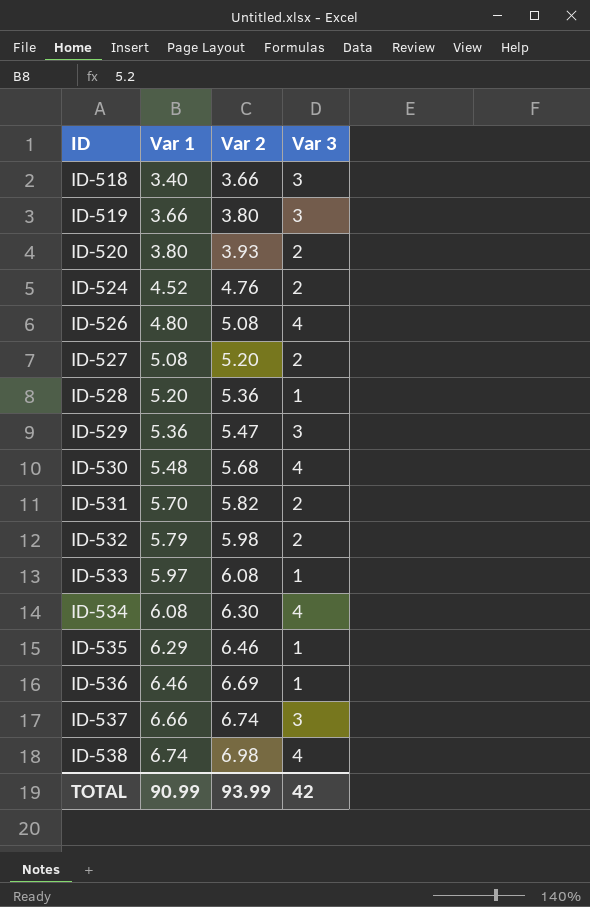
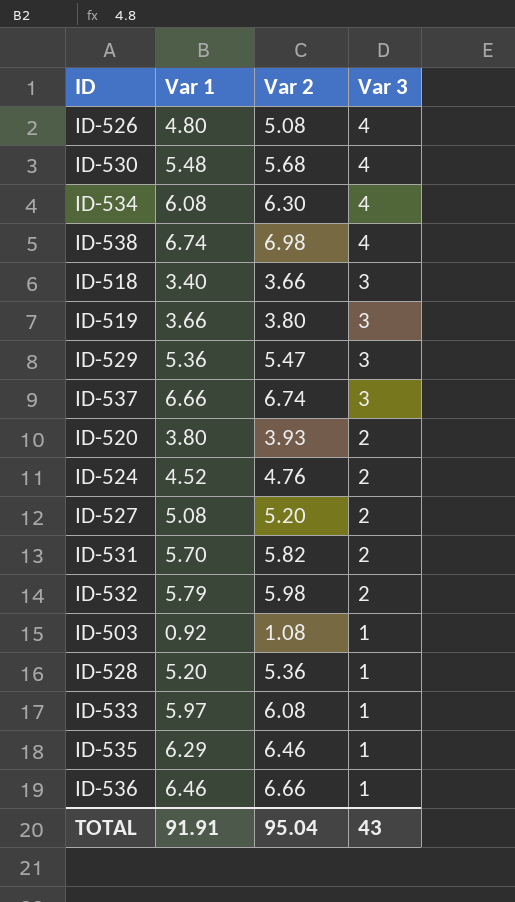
row order: ID ascending -> Var 3 descending
row ID-503: none -> 0.92 | 1.08 | 1
ID-536 | Var 2: 6.69 -> 6.66
TOTAL | Var 1: 90.99 -> 91.91
TOTAL | Var 2: 93.99 -> 95.04
TOTAL | Var 3: 42 -> 43

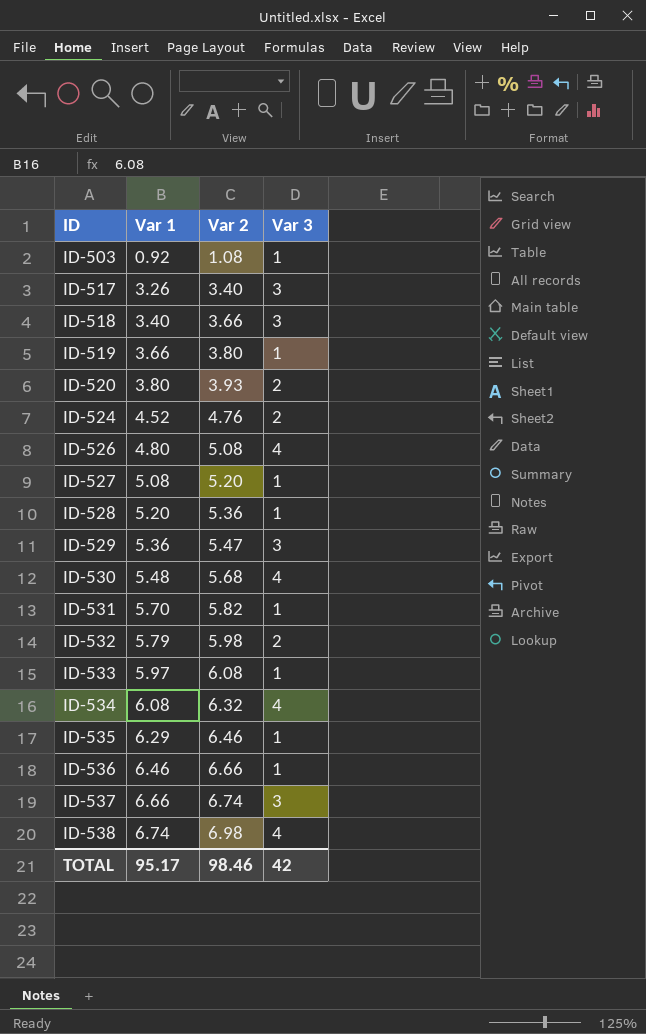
row order: Var 3 descending -> ID ascending
row ID-517: none -> 3.26 | 3.40 | 3
ID-519 | Var 3: 3 -> 1
ID-527 | Var 3: 2 -> 1
ID-531 | Var 3: 2 -> 1
ID-534 | Var 2: 6.30 -> 6.32
TOTAL | Var 1: 91.91 -> 95.17
TOTAL | Var 2: 95.04 -> 98.46
TOTAL | Var 3: 43 -> 42

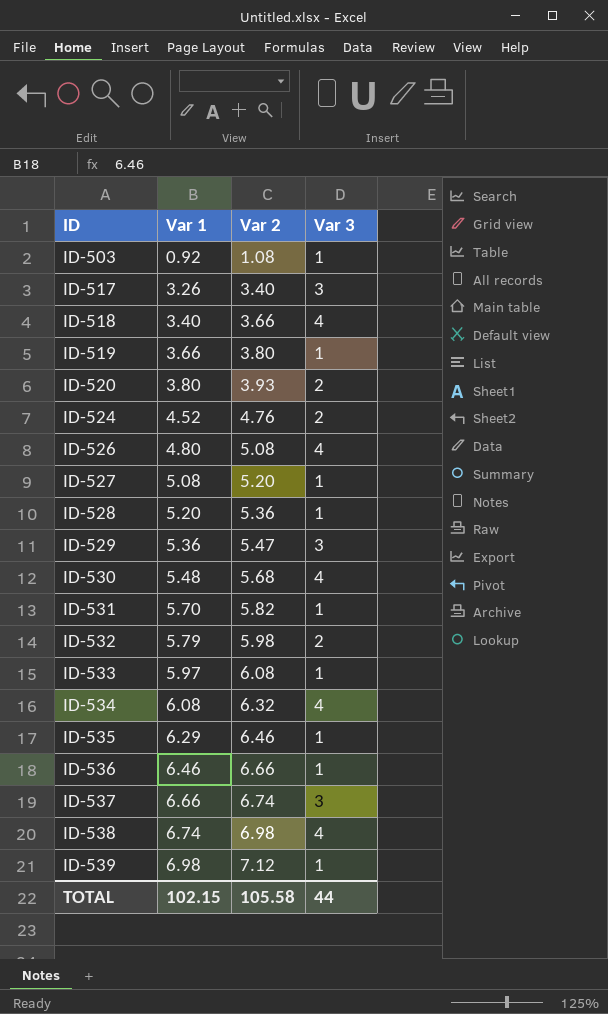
ID-518 | Var 3: 3 -> 4
row ID-539: none -> 6.98 | 7.12 | 1
TOTAL | Var 1: 95.17 -> 102.15
TOTAL | Var 2: 98.46 -> 105.58
TOTAL | Var 3: 42 -> 44

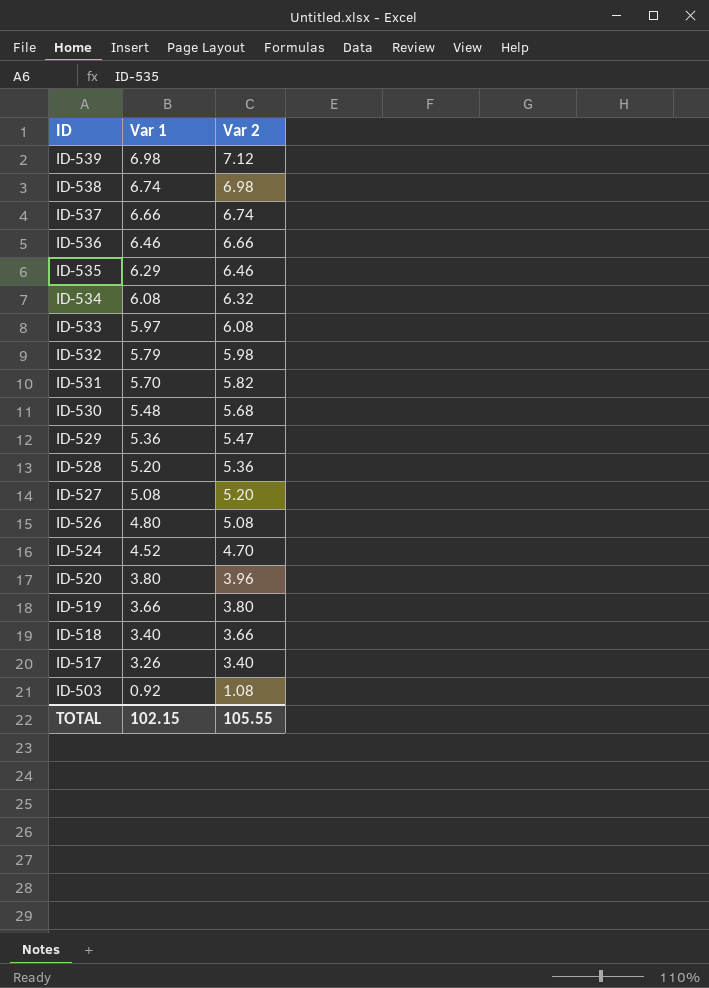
row order: ID ascending -> ID descending
column Var 3 | position: 4 -> none
ID-524 | Var 2: 4.76 -> 4.70
ID-520 | Var 2: 3.93 -> 3.96
TOTAL | Var 2: 105.58 -> 105.55

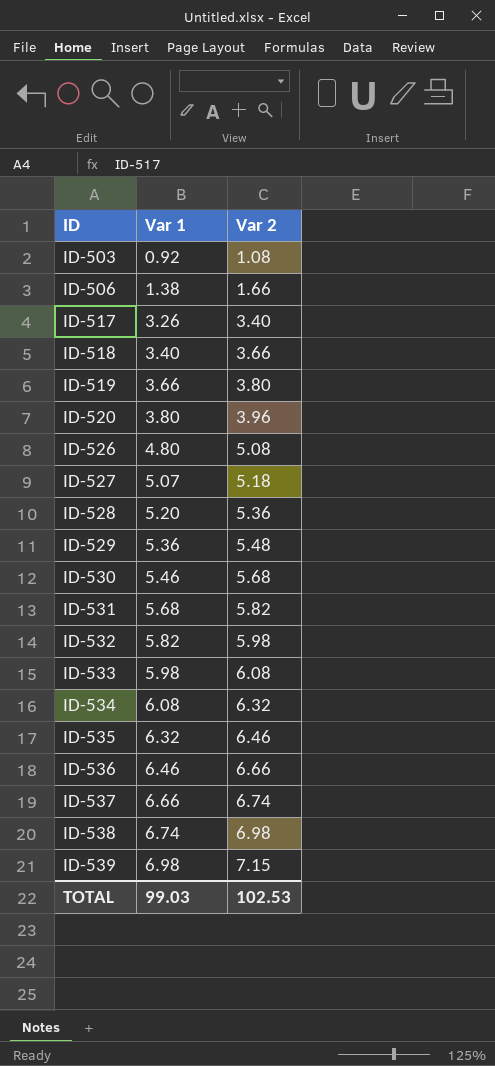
row order: ID descending -> ID ascending
row ID-524: 4.52 | 4.70 -> none
row ID-506: none -> 1.38 | 1.66
ID-527 | Var 1: 5.08 -> 5.07
ID-527 | Var 2: 5.20 -> 5.18
ID-529 | Var 2: 5.47 -> 5.48
ID-530 | Var 1: 5.48 -> 5.46
ID-531 | Var 1: 5.70 -> 5.68
ID-532 | Var 1: 5.79 -> 5.82
ID-533 | Var 1: 5.97 -> 5.98
ID-535 | Var 1: 6.29 -> 6.32
ID-539 | Var 2: 7.12 -> 7.15
TOTAL | Var 1: 102.15 -> 99.03
TOTAL | Var 2: 105.55 -> 102.53

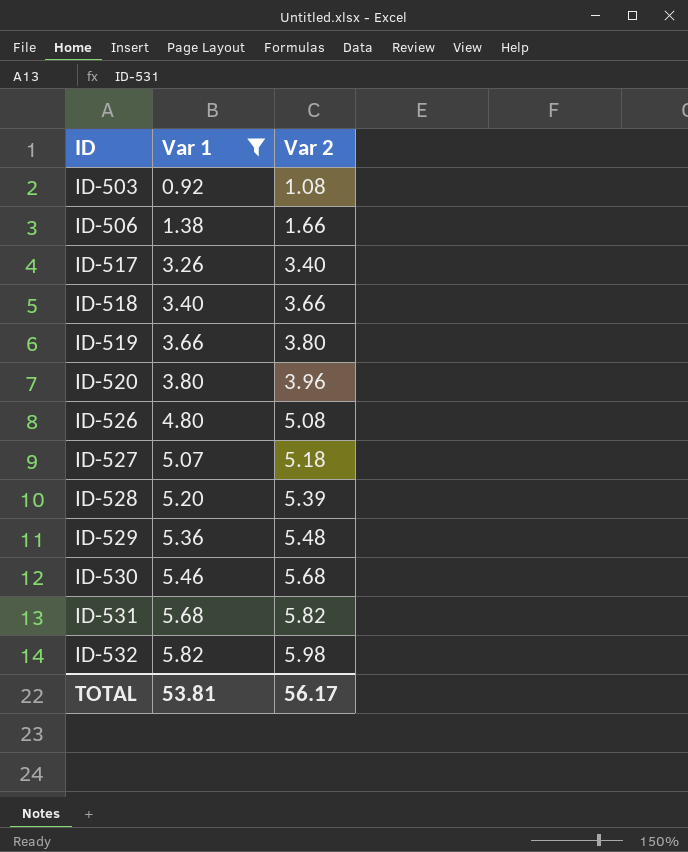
filter: none -> Var 1 <= 5.82
ID-528 | Var 2: 5.36 -> 5.39
TOTAL | Var 1: 99.03 -> 53.81
TOTAL | Var 2: 102.53 -> 56.17

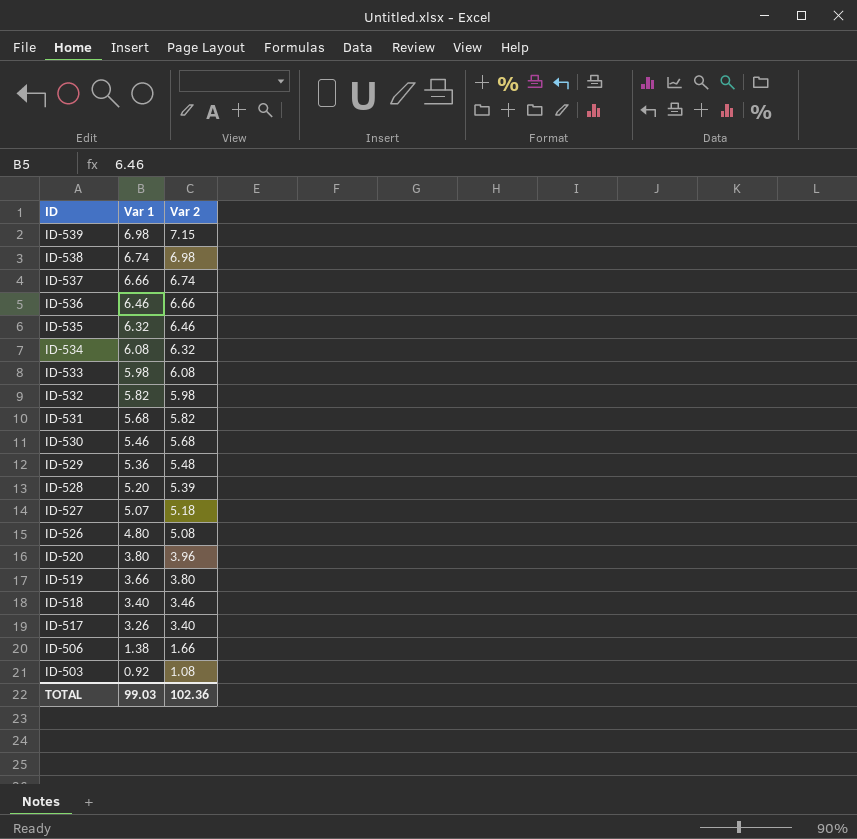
filter: Var 1 <= 5.82 -> none
row order: ID ascending -> ID descending
ID-518 | Var 2: 3.66 -> 3.46
TOTAL | Var 1: 53.81 -> 99.03
TOTAL | Var 2: 56.17 -> 102.36

